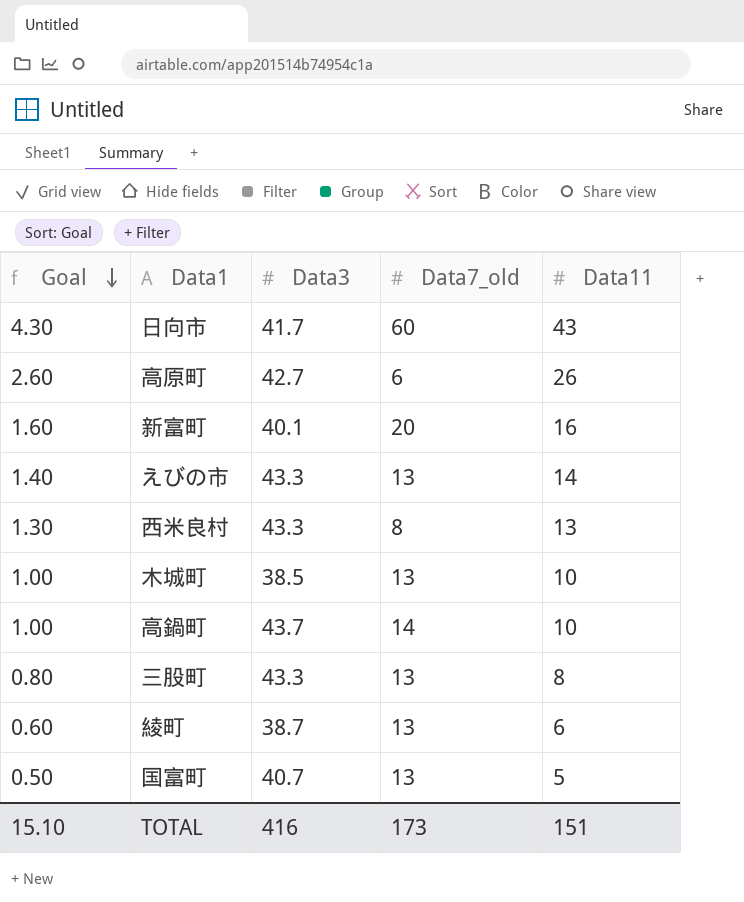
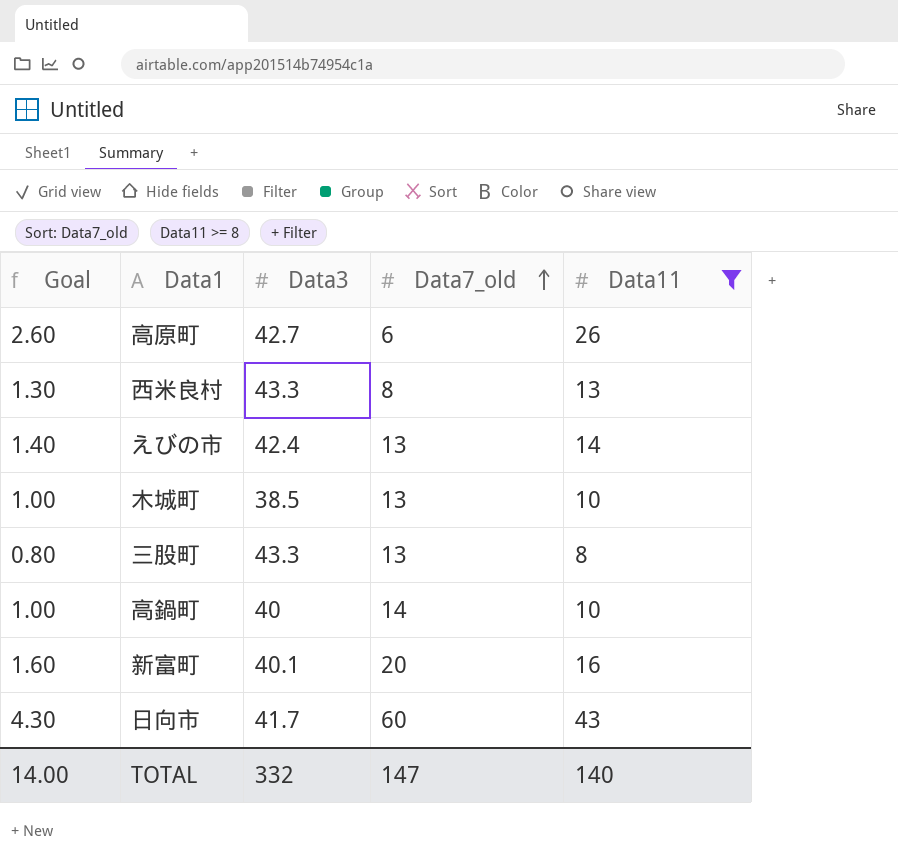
filter: none -> Data11 >= 8
row order: Goal descending -> Data7_old ascending
えびの市 | Data3: 43.3 -> 42.4
高鍋町 | Data3: 43.7 -> 40
TOTAL | Goal: 15.10 -> 14.00
TOTAL | Data3: 416 -> 332
TOTAL | Data7_old: 173 -> 147
TOTAL | Data11: 151 -> 140

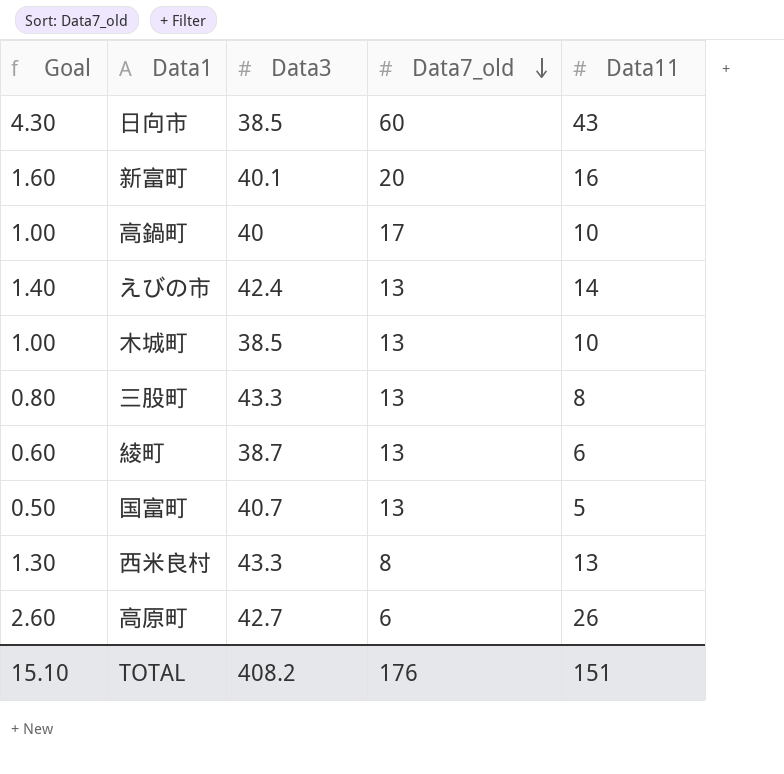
filter: Data11 >= 8 -> none
row order: Data7_old ascending -> Data7_old descending
日向市 | Data3: 41.7 -> 38.5
高鍋町 | Data7_old: 14 -> 17
TOTAL | Goal: 14.00 -> 15.10
TOTAL | Data3: 332 -> 408.2
TOTAL | Data7_old: 147 -> 176
TOTAL | Data11: 140 -> 151

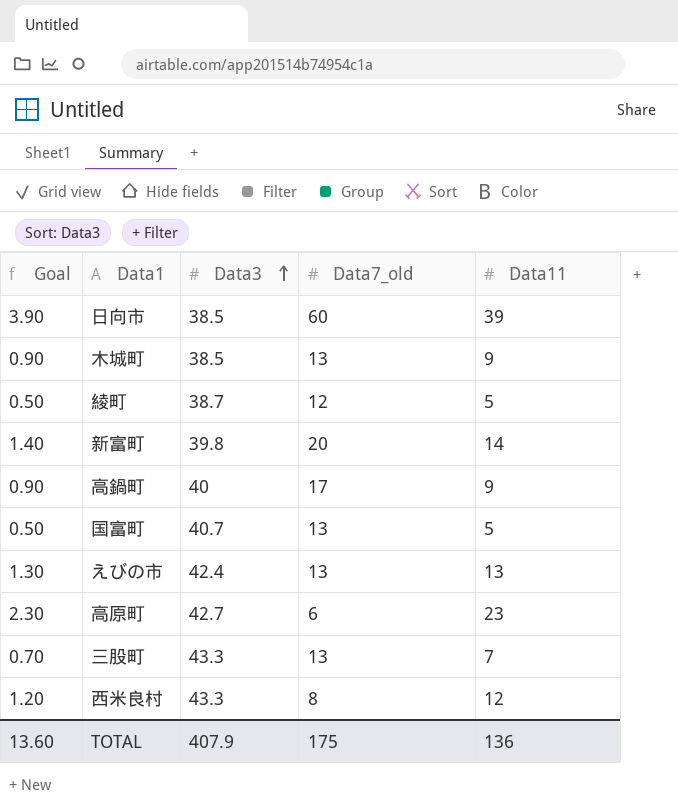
row order: Data7_old descending -> Data3 ascending
日向市 | Goal: 4.30 -> 3.90
日向市 | Data11: 43 -> 39
木城町 | Goal: 1.00 -> 0.90
木城町 | Data11: 10 -> 9
綾町 | Goal: 0.60 -> 0.50
綾町 | Data7_old: 13 -> 12
綾町 | Data11: 6 -> 5
新富町 | Goal: 1.60 -> 1.40
新富町 | Data3: 40.1 -> 39.8
新富町 | Data11: 16 -> 14
高鍋町 | Goal: 1.00 -> 0.90
高鍋町 | Data11: 10 -> 9
えびの市 | Goal: 1.40 -> 1.30
えびの市 | Data11: 14 -> 13
高原町 | Goal: 2.60 -> 2.30
高原町 | Data11: 26 -> 23
三股町 | Goal: 0.80 -> 0.70
三股町 | Data11: 8 -> 7
西米良村 | Goal: 1.30 -> 1.20
西米良村 | Data11: 13 -> 12
TOTAL | Goal: 15.10 -> 13.60
TOTAL | Data3: 408.2 -> 407.9
TOTAL | Data7_old: 176 -> 175
TOTAL | Data11: 151 -> 136

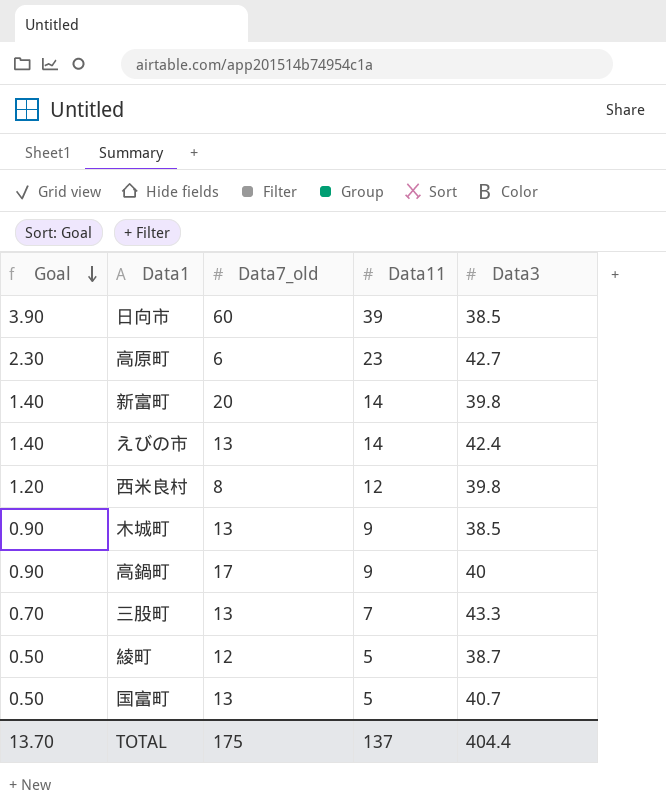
row order: Data3 ascending -> Goal descending
column Data3 | position: 3 -> 5
えびの市 | Goal: 1.30 -> 1.40
えびの市 | Data11: 13 -> 14
西米良村 | Data3: 43.3 -> 39.8
TOTAL | Goal: 13.60 -> 13.70
TOTAL | Data11: 136 -> 137
TOTAL | Data3: 407.9 -> 404.4

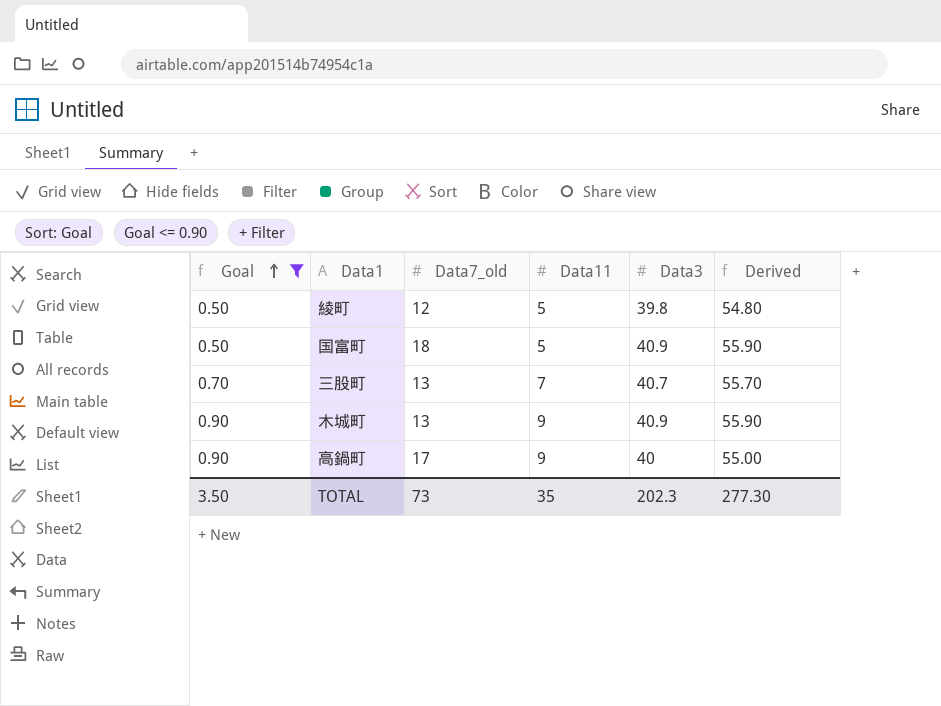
filter: none -> Goal <= 0.90
row order: Goal descending -> Goal ascending
column Derived | formula: none -> [Data3] + 15
綾町 | Data3: 38.7 -> 39.8
国富町 | Data7_old: 13 -> 18
国富町 | Data3: 40.7 -> 40.9
三股町 | Data3: 43.3 -> 40.7
木城町 | Data3: 38.5 -> 40.9
TOTAL | Goal: 13.70 -> 3.50
TOTAL | Data7_old: 175 -> 73
TOTAL | Data11: 137 -> 35
TOTAL | Data3: 404.4 -> 202.3

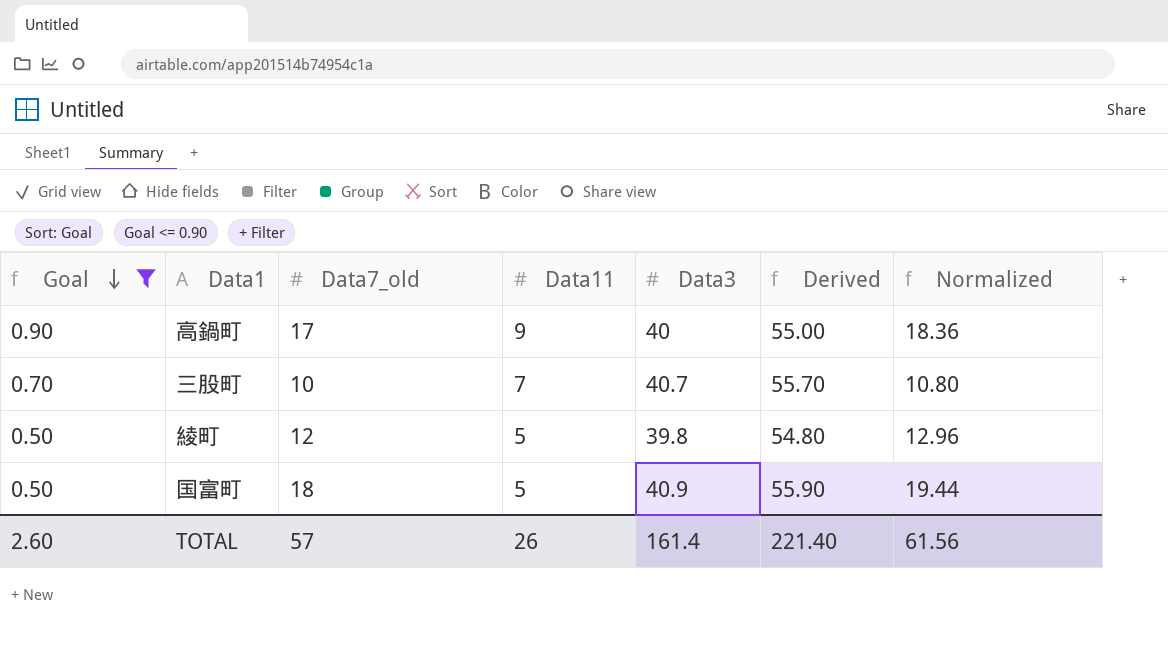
row order: Goal ascending -> Goal descending
column Normalized | formula: none -> [Data7_old] * 1.08
row 木城町: 0.90 | 13 | 9 | 40.9 | 55.90 -> none
三股町 | Data7_old: 13 -> 10
TOTAL | Goal: 3.50 -> 2.60
TOTAL | Data7_old: 73 -> 57
TOTAL | Data11: 35 -> 26
TOTAL | Data3: 202.3 -> 161.4
TOTAL | Derived: 277.30 -> 221.40

